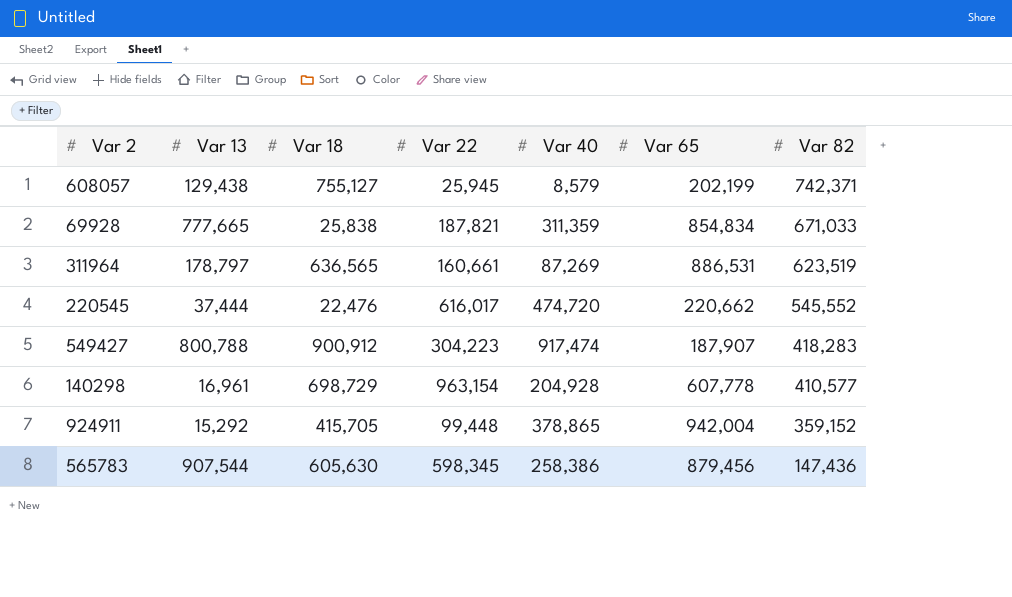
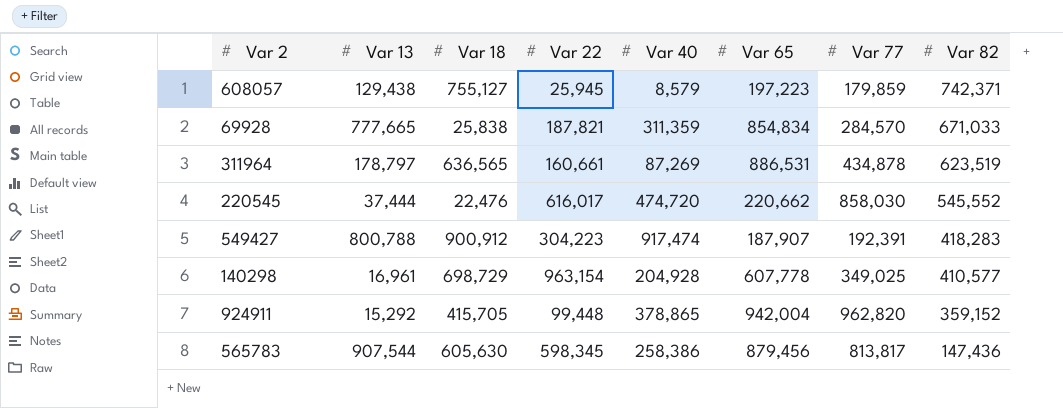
column Var 77 | position: none -> 7
608057 | Var 65: 202,199 -> 197,223

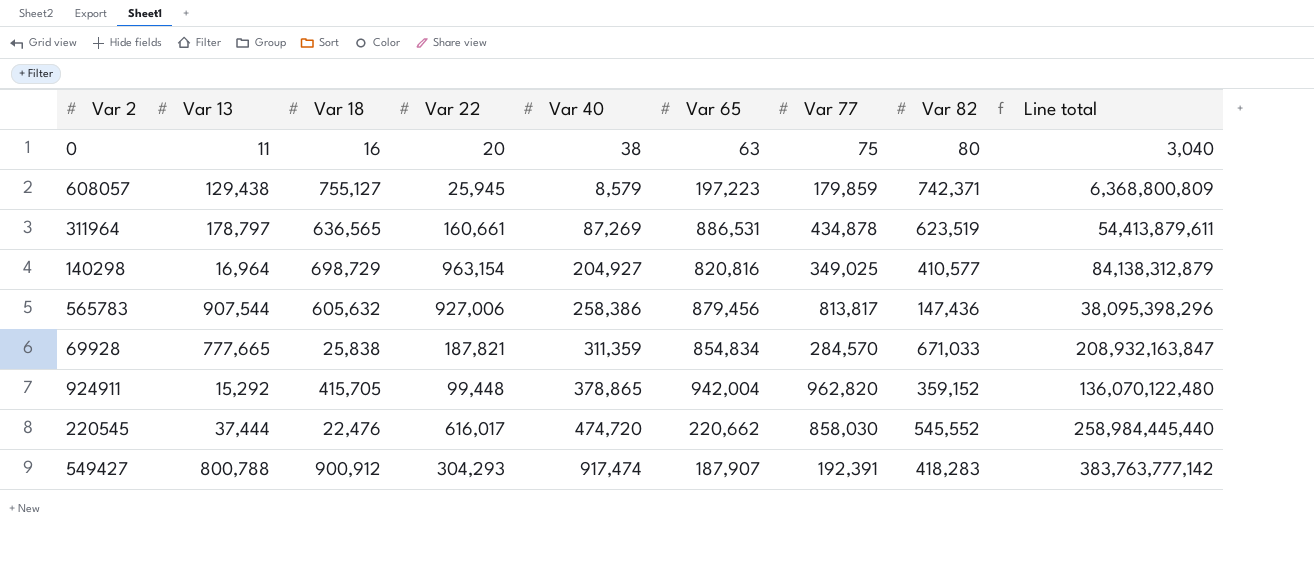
row order: Var 82 descending -> Var 40 ascending
column Line total | formula: none -> [Var 40] * [Var 82]
row 0: none -> 11 | 16 | 20 | 38 | 63 | 75 | 80 | 3,040
140298 | Var 13: 16,961 -> 16,964
140298 | Var 40: 204,928 -> 204,927
140298 | Var 65: 607,778 -> 820,816
565783 | Var 18: 605,630 -> 605,632
565783 | Var 22: 598,345 -> 927,006
549427 | Var 22: 304,223 -> 304,293

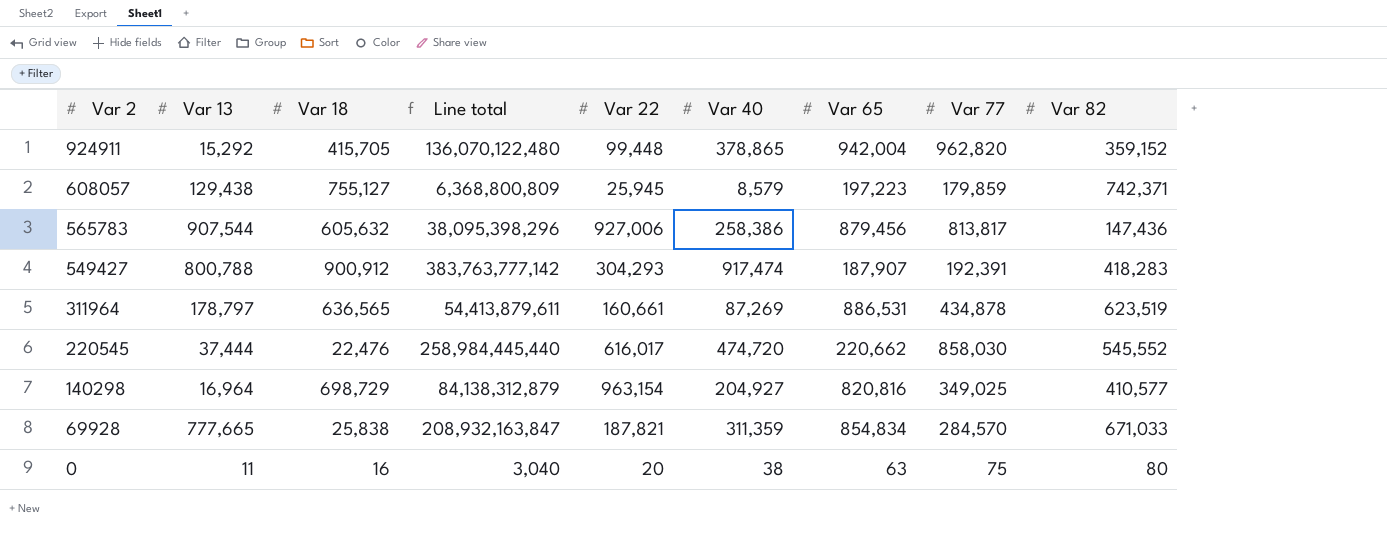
row order: Var 40 ascending -> Var 2 descending
column Line total | position: 9 -> 4

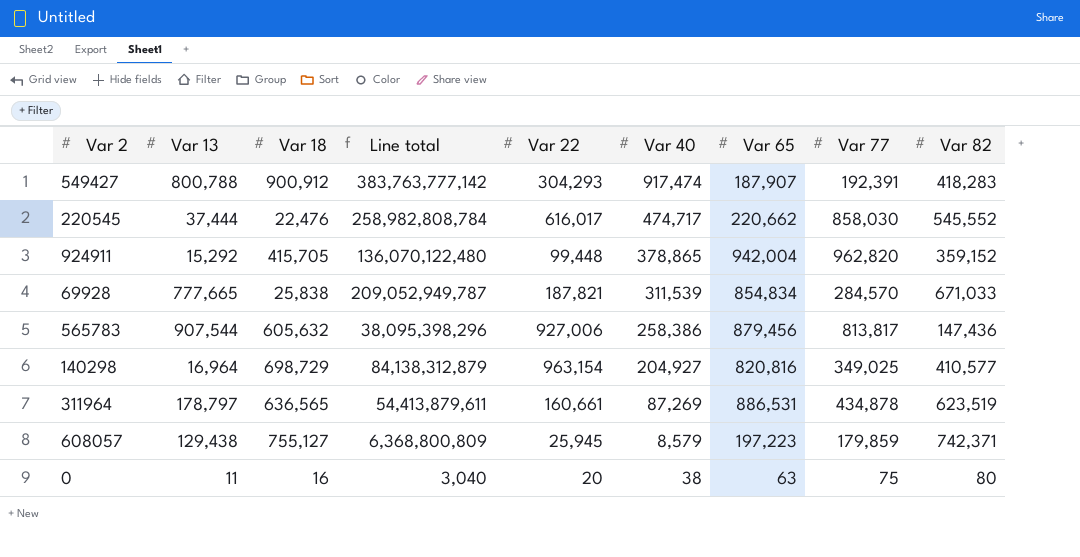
row order: Var 2 descending -> Var 40 descending
220545 | Line total: 258,984,445,440 -> 258,982,808,784
220545 | Var 40: 474,720 -> 474,717
69928 | Line total: 208,932,163,847 -> 209,052,949,787
69928 | Var 40: 311,359 -> 311,539

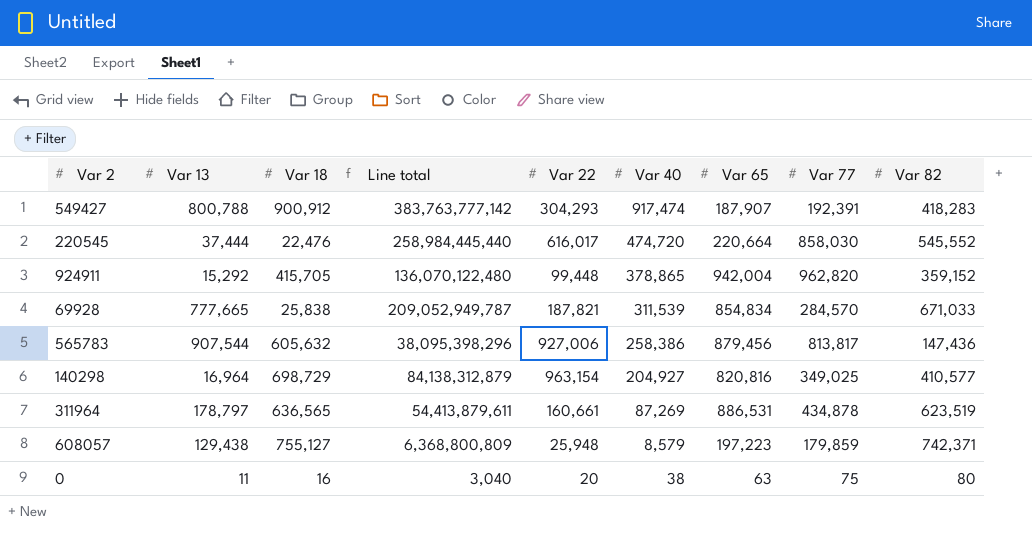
220545 | Line total: 258,982,808,784 -> 258,984,445,440
220545 | Var 40: 474,717 -> 474,720
220545 | Var 65: 220,662 -> 220,664
608057 | Var 22: 25,945 -> 25,948

